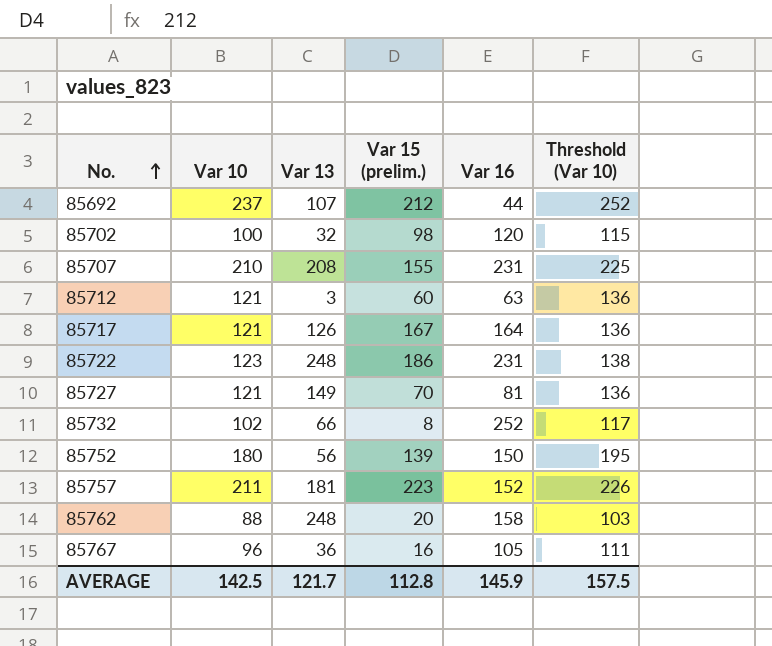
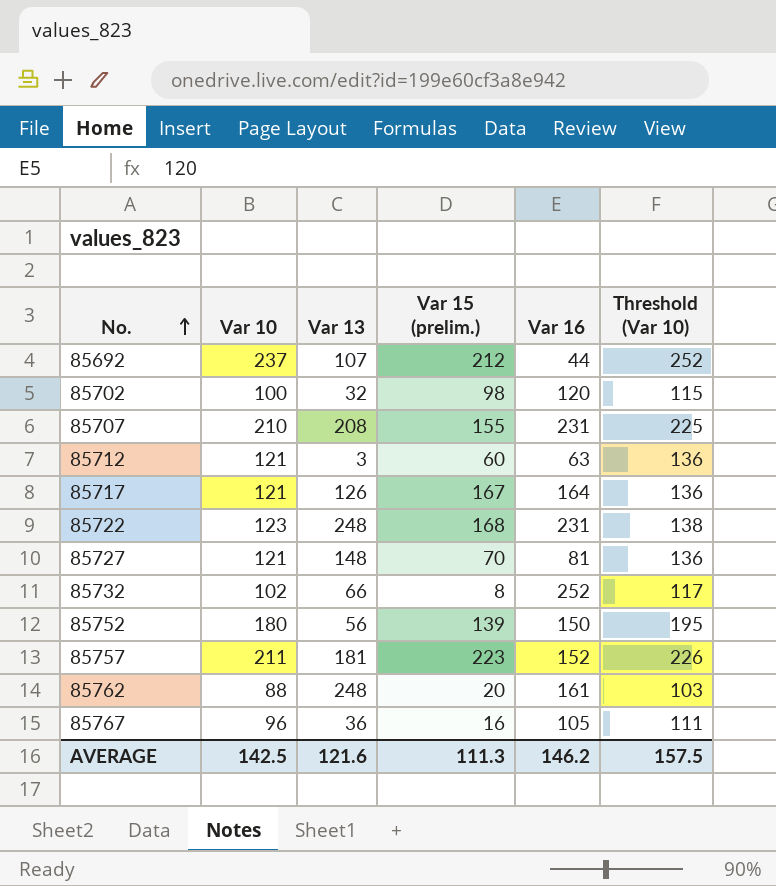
85722 | Var 15 (prelim.): 186 -> 168
85727 | Var 13: 149 -> 148
85762 | Var 16: 158 -> 161
AVERAGE | Var 13: 121.7 -> 121.6
AVERAGE | Var 15 (prelim.): 112.8 -> 111.3
AVERAGE | Var 16: 145.9 -> 146.2

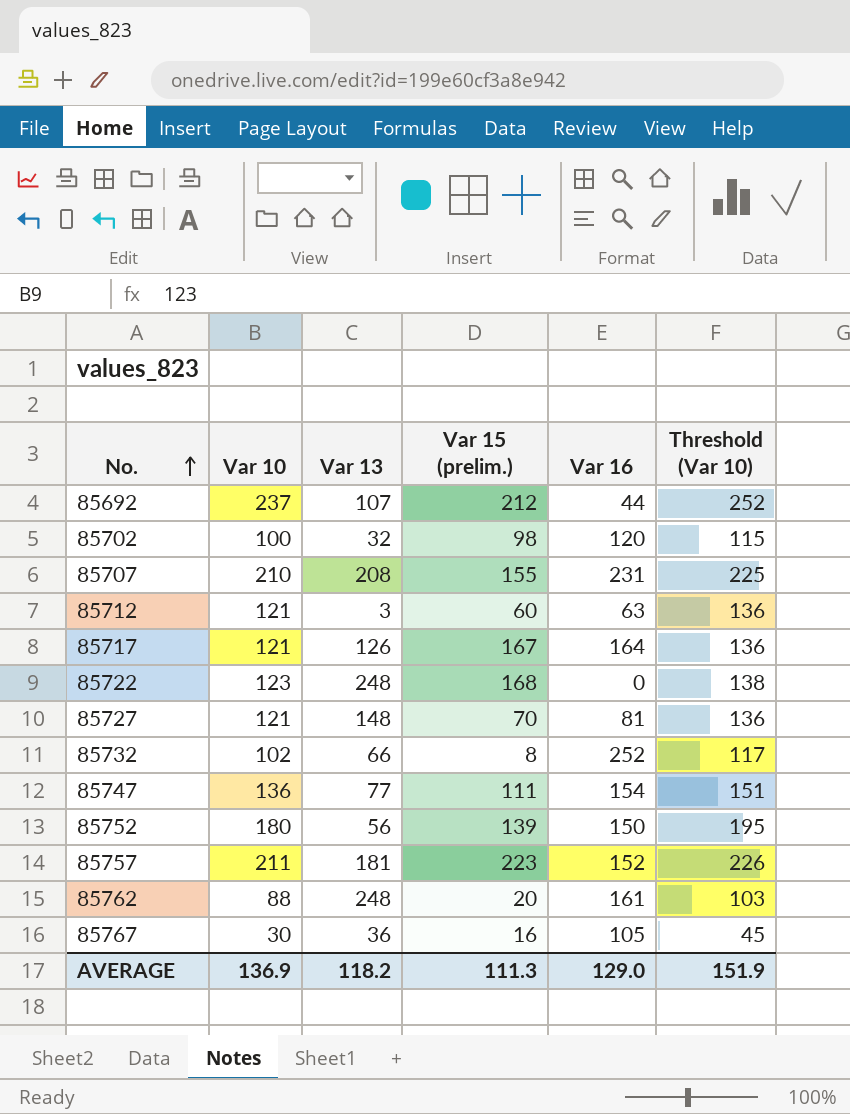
85722 | Var 16: 231 -> 0
row 85747: none -> 136 | 77 | 111 | 154 | 151
85767 | Var 10: 96 -> 30
85767 | Threshold (Var 10): 111 -> 45
AVERAGE | Var 10: 142.5 -> 136.9
AVERAGE | Var 13: 121.6 -> 118.2
AVERAGE | Var 16: 146.2 -> 129.0
AVERAGE | Threshold (Var 10): 157.5 -> 151.9

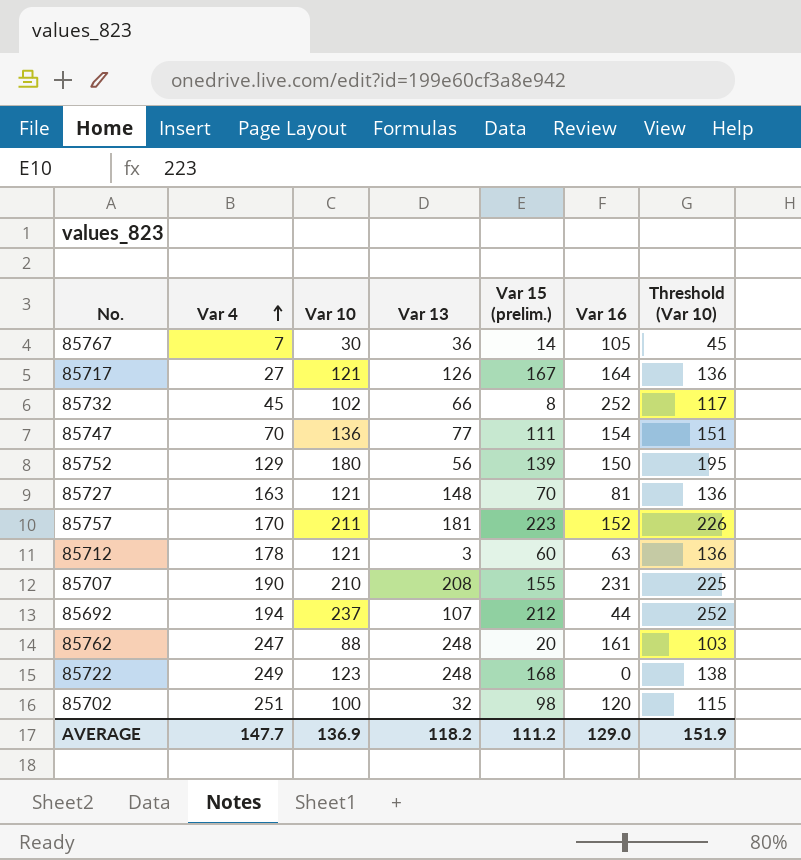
row order: No. ascending -> Var 4 ascending
column Var 4 | position: none -> 2
85767 | Var 15 (prelim.): 16 -> 14
AVERAGE | Var 15 (prelim.): 111.3 -> 111.2

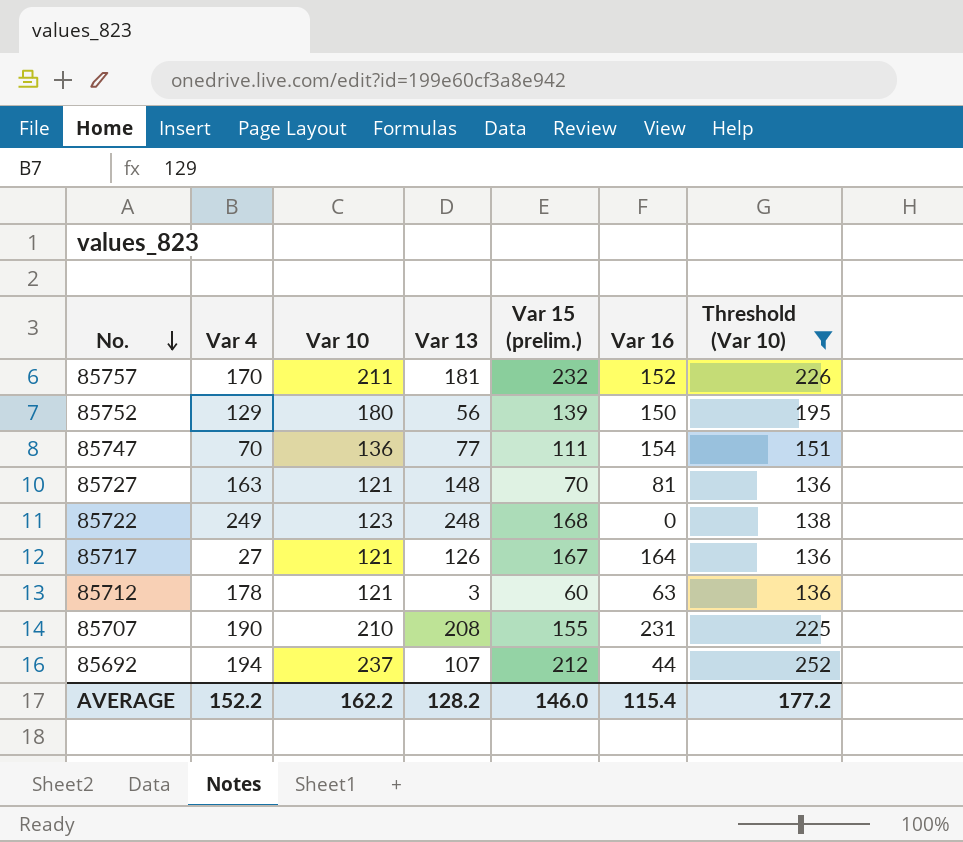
filter: none -> Threshold (Var 10) >= 136
row order: Var 4 ascending -> No. descending
85757 | Var 15 (prelim.): 223 -> 232
AVERAGE | Var 4: 147.7 -> 152.2
AVERAGE | Var 10: 136.9 -> 162.2
AVERAGE | Var 13: 118.2 -> 128.2
AVERAGE | Var 15 (prelim.): 111.2 -> 146.0
AVERAGE | Var 16: 129.0 -> 115.4
AVERAGE | Threshold (Var 10): 151.9 -> 177.2

